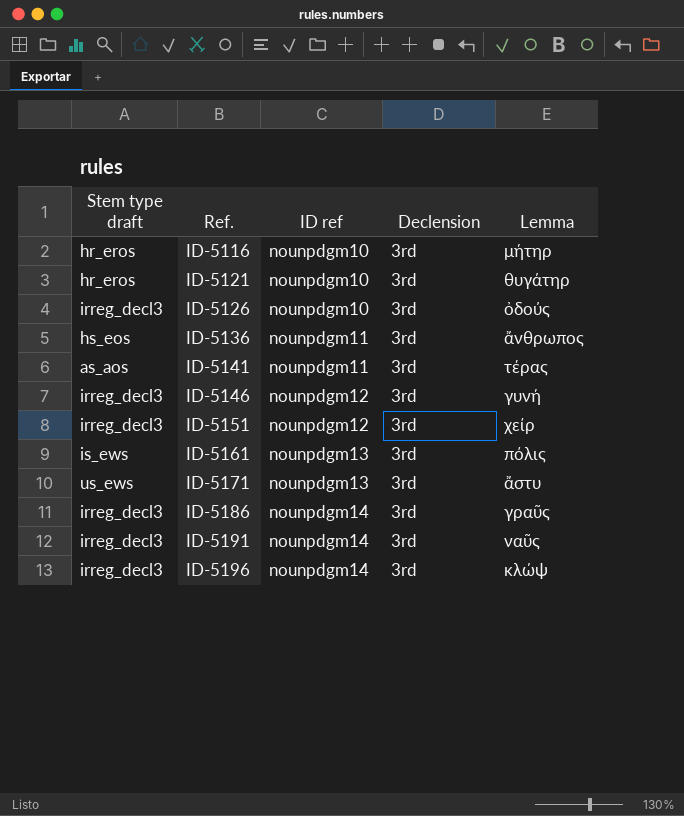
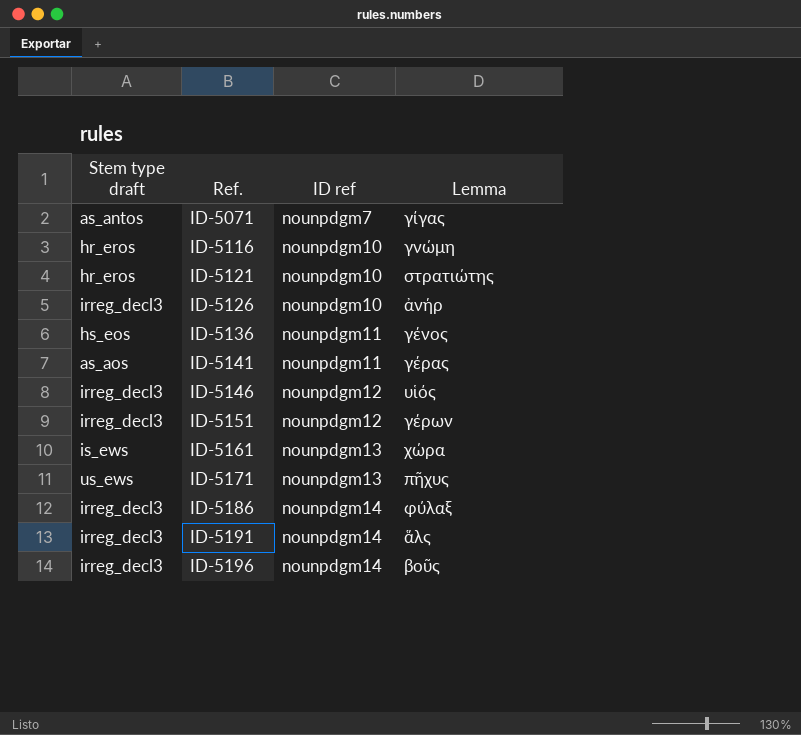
column Declension | position: 4 -> none
row ID-5071: none -> as_antos | nounpdgm7 | γίγας
ID-5116 | Lemma: μήτηρ -> γνώμη
ID-5121 | Lemma: θυγάτηρ -> στρατιώτης
ID-5126 | Lemma: ὀδούς -> ἀνήρ
ID-5136 | Lemma: ἄνθρωπος -> γένος
ID-5141 | Lemma: τέρας -> γέρας
ID-5146 | Lemma: γυνή -> υἱός
ID-5151 | Lemma: χείρ -> γέρων
ID-5161 | Lemma: πόλις -> χώρα
ID-5171 | Lemma: ἄστυ -> πῆχυς
ID-5186 | Lemma: γραῦς -> φύλαξ
ID-5191 | Lemma: ναῦς -> ἅλς
ID-5196 | Lemma: κλώψ -> βοῦς

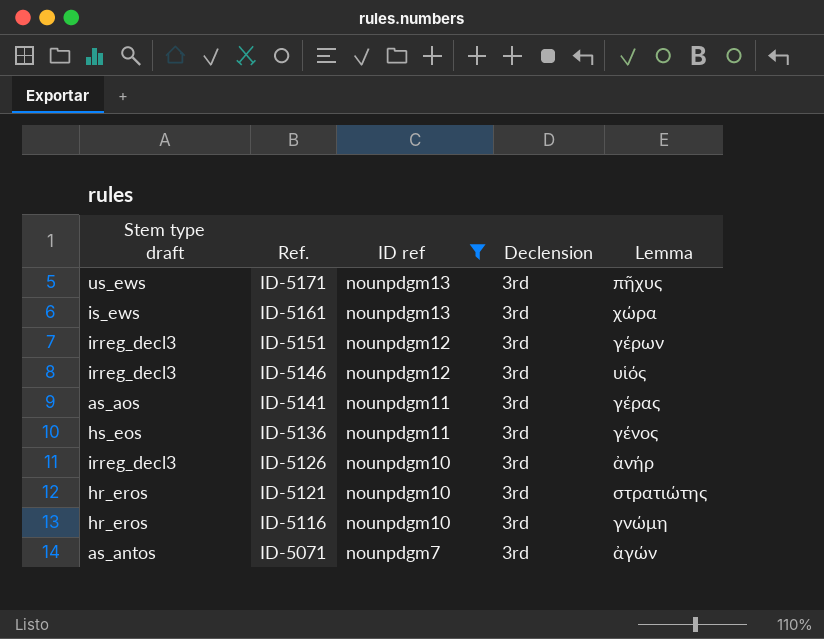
filter: none -> ID ref != nounpdgm14
row order: Ref. ascending -> Ref. descending
column Declension | position: none -> 4
ID-5071 | Lemma: γίγας -> ἀγών

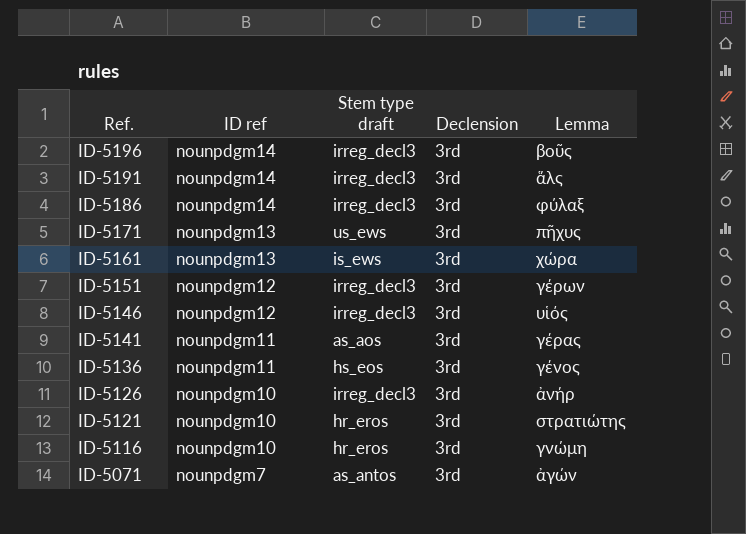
filter: ID ref != nounpdgm14 -> none
column Stem type draft | position: 1 -> 3

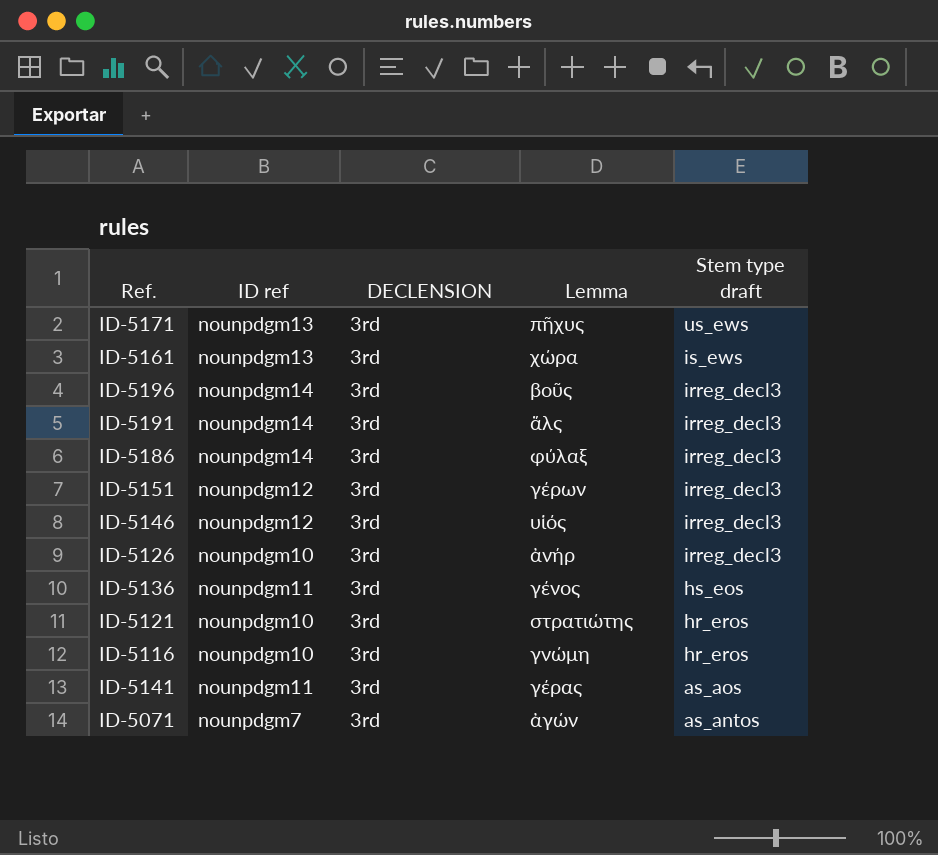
row order: Ref. descending -> Stem type draft descending
column name: Declension -> DECLENSION
column Stem type draft | position: 3 -> 5

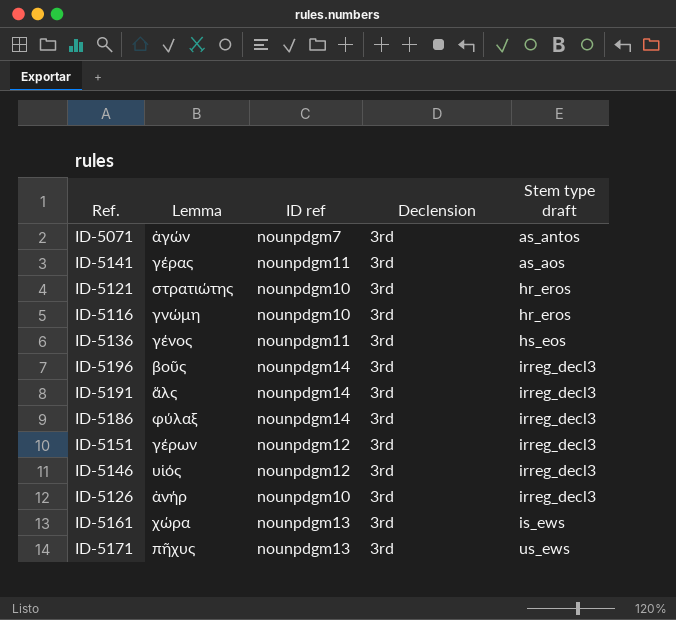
row order: Stem type draft descending -> Stem type draft ascending
column Lemma | position: 4 -> 2
column name: DECLENSION -> Declension

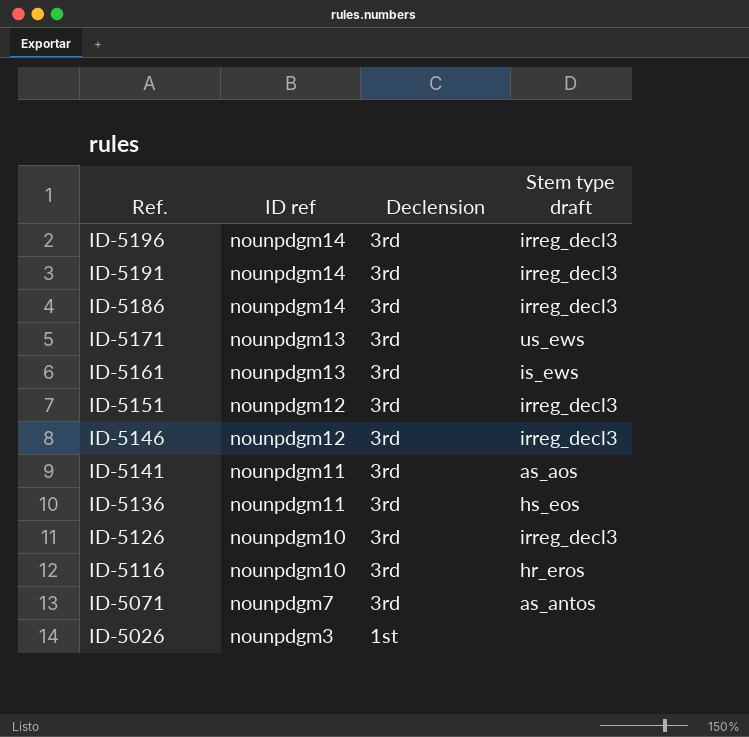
row order: Stem type draft ascending -> Ref. descending
column Lemma | position: 2 -> none
row ID-5121: στρατιώτης | nounpdgm10 | 3rd | hr_eros -> none
row ID-5026: none -> nounpdgm3 | 1st | none

